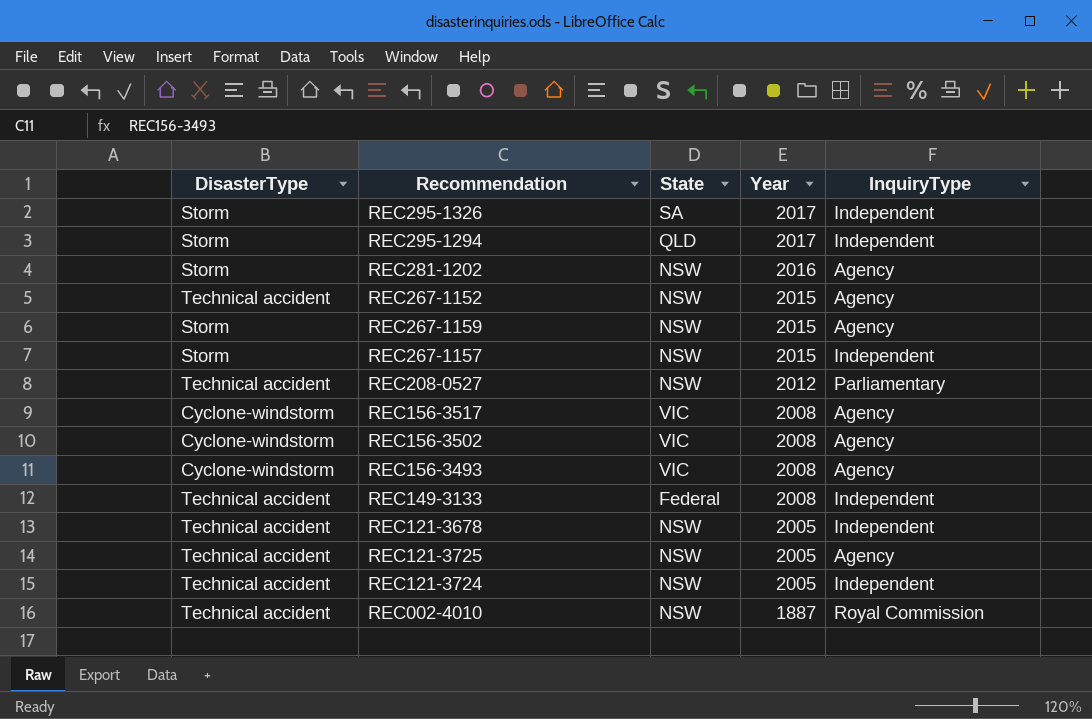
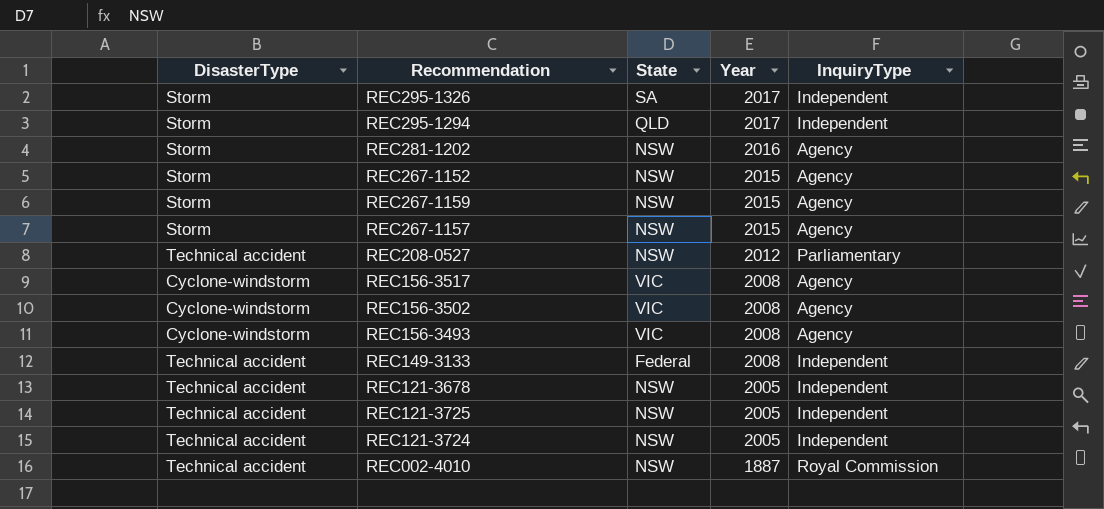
REC267-1152 | DisasterType: Technical accident -> Storm
REC267-1157 | InquiryType: Independent -> Agency
REC121-3725 | InquiryType: Agency -> Independent

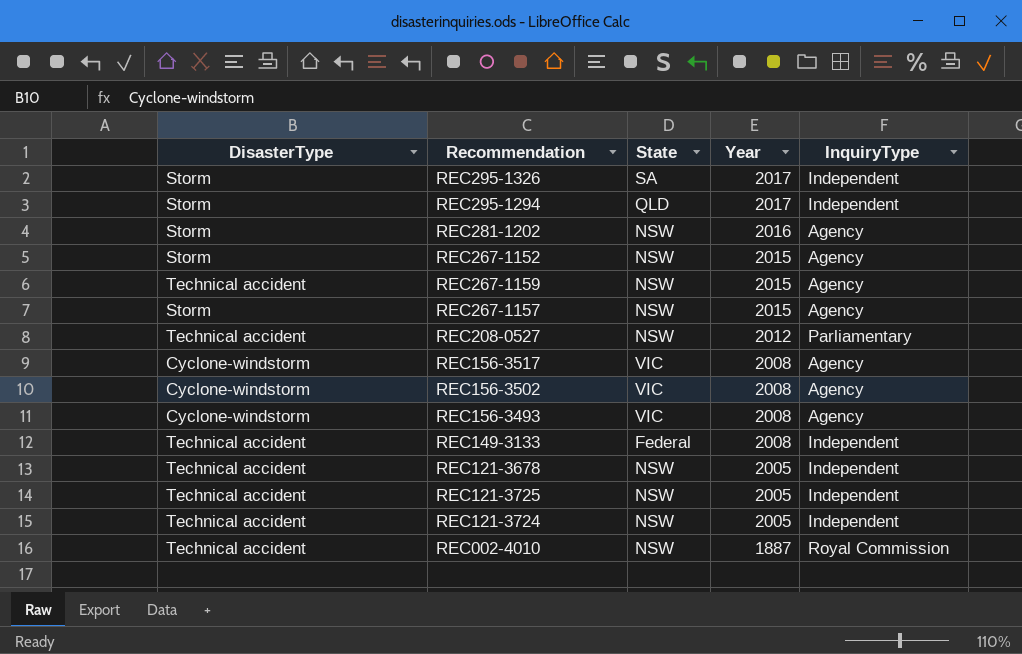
REC267-1159 | DisasterType: Storm -> Technical accident

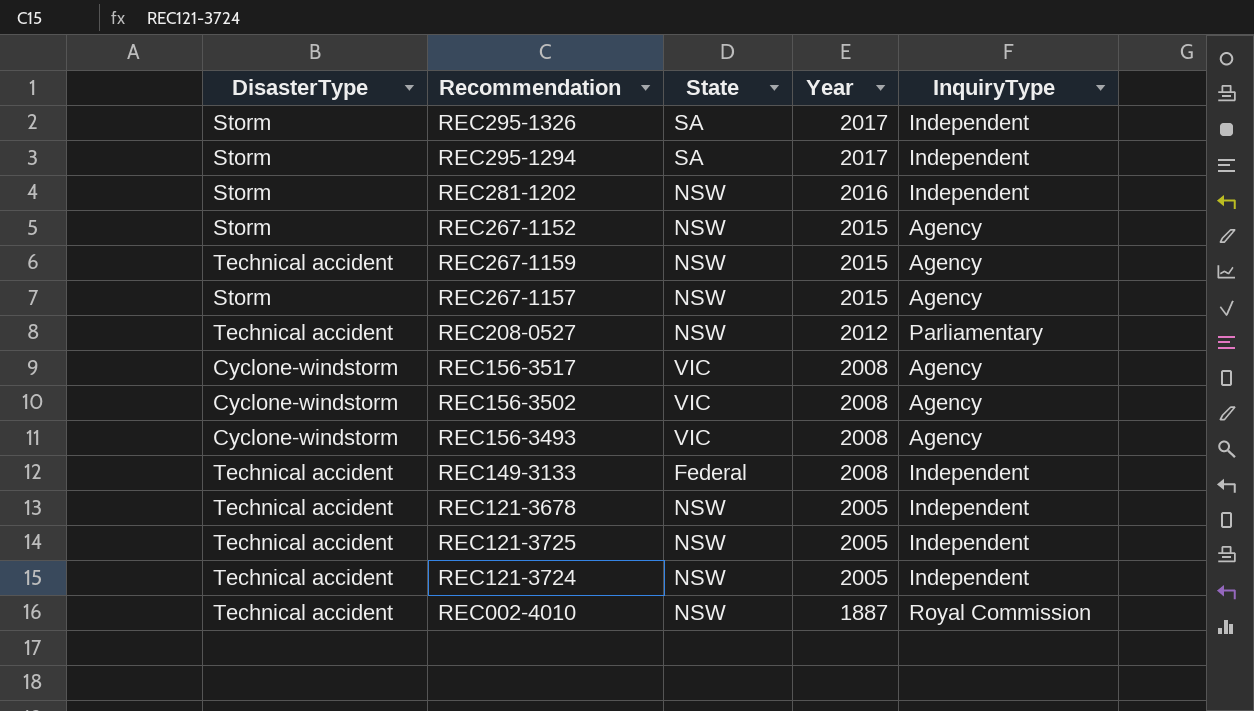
REC295-1294 | State: QLD -> SA
REC281-1202 | InquiryType: Agency -> Independent

